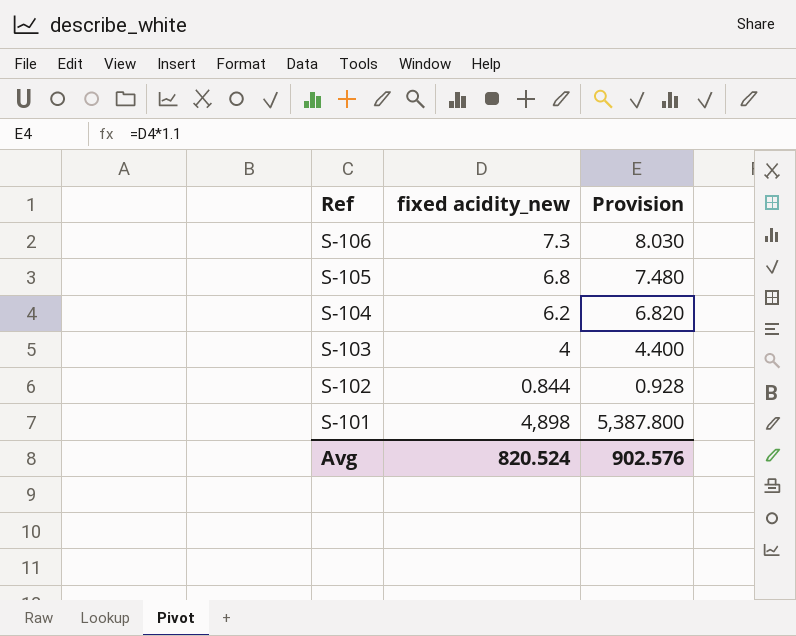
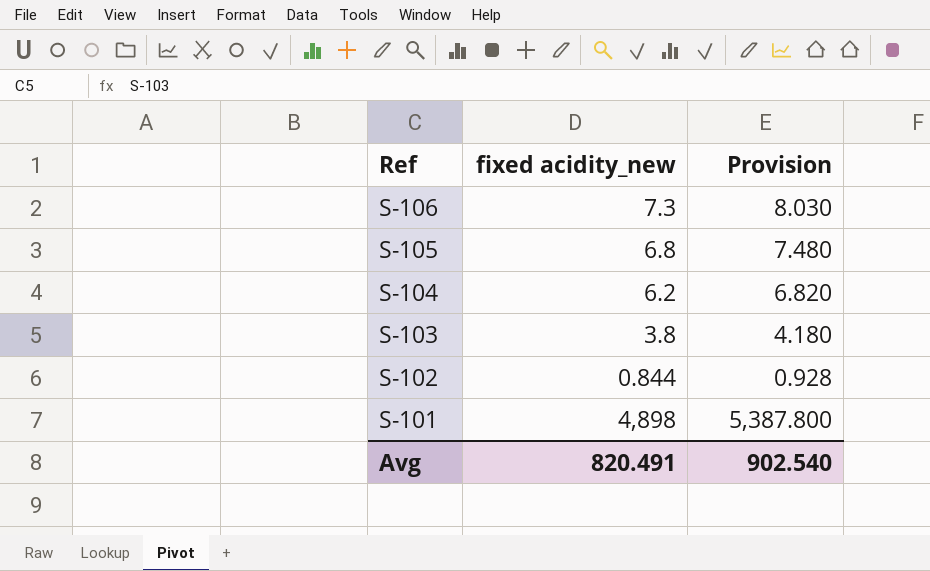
S-103 | fixed acidity_new: 4 -> 3.8
S-103 | Provision: 4.400 -> 4.180
Avg | fixed acidity_new: 820.524 -> 820.491
Avg | Provision: 902.576 -> 902.540

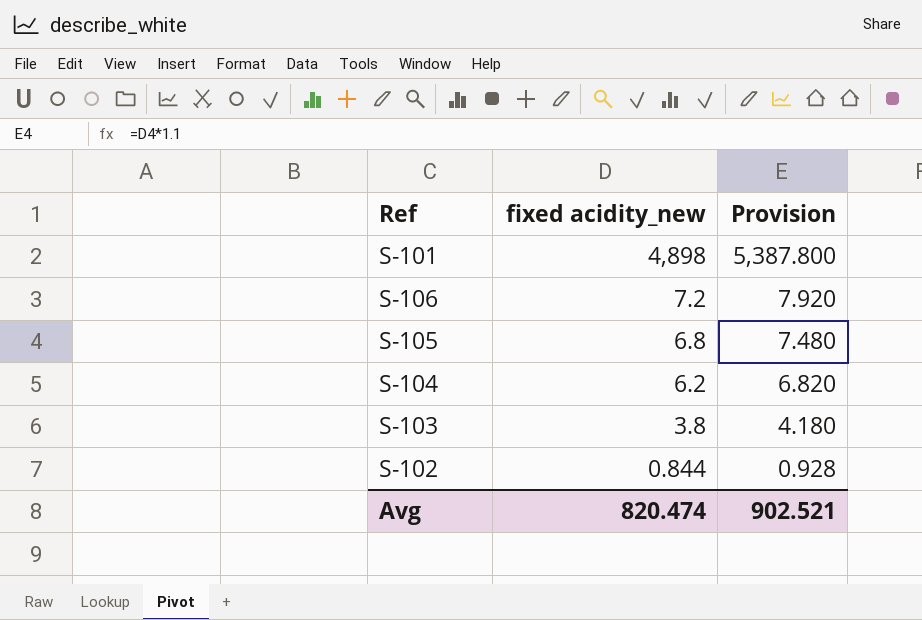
row order: Ref descending -> fixed acidity_new descending
S-106 | fixed acidity_new: 7.3 -> 7.2
S-106 | Provision: 8.030 -> 7.920
Avg | fixed acidity_new: 820.491 -> 820.474
Avg | Provision: 902.540 -> 902.521

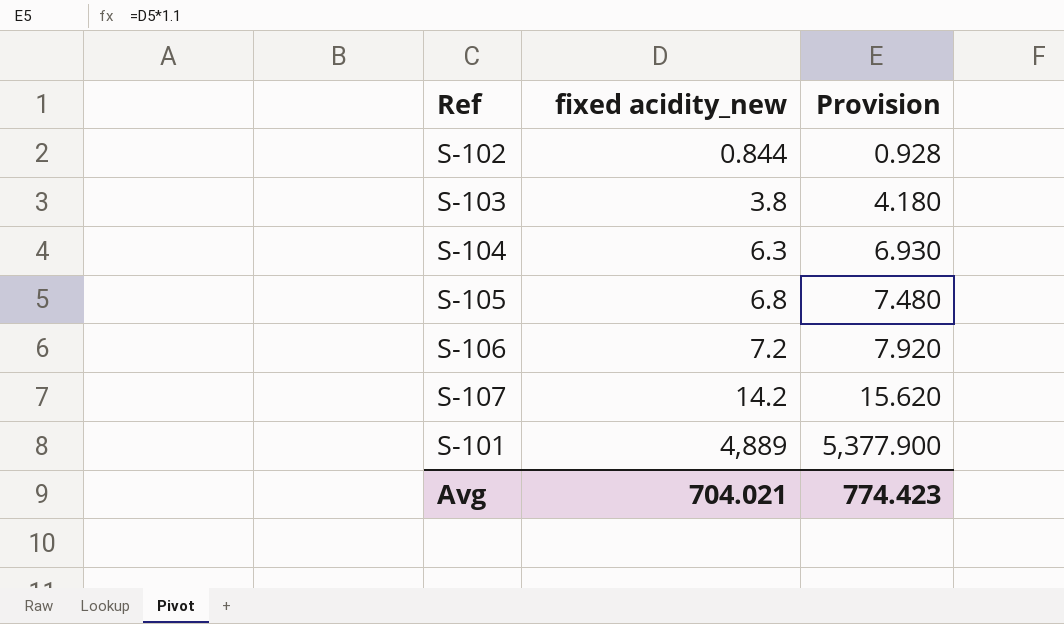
row order: fixed acidity_new descending -> fixed acidity_new ascending
S-104 | fixed acidity_new: 6.2 -> 6.3
S-104 | Provision: 6.820 -> 6.930
row S-107: none -> 14.2 | 15.620
S-101 | fixed acidity_new: 4,898 -> 4,889
S-101 | Provision: 5,387.800 -> 5,377.900
Avg | fixed acidity_new: 820.474 -> 704.021
Avg | Provision: 902.521 -> 774.423

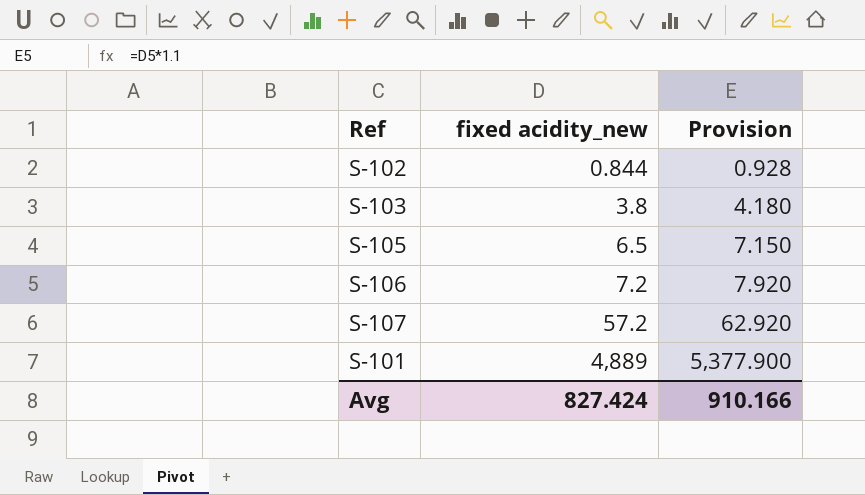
row S-104: 6.3 | 6.930 -> none
S-105 | fixed acidity_new: 6.8 -> 6.5
S-105 | Provision: 7.480 -> 7.150
S-107 | fixed acidity_new: 14.2 -> 57.2
S-107 | Provision: 15.620 -> 62.920
Avg | fixed acidity_new: 704.021 -> 827.424
Avg | Provision: 774.423 -> 910.166

